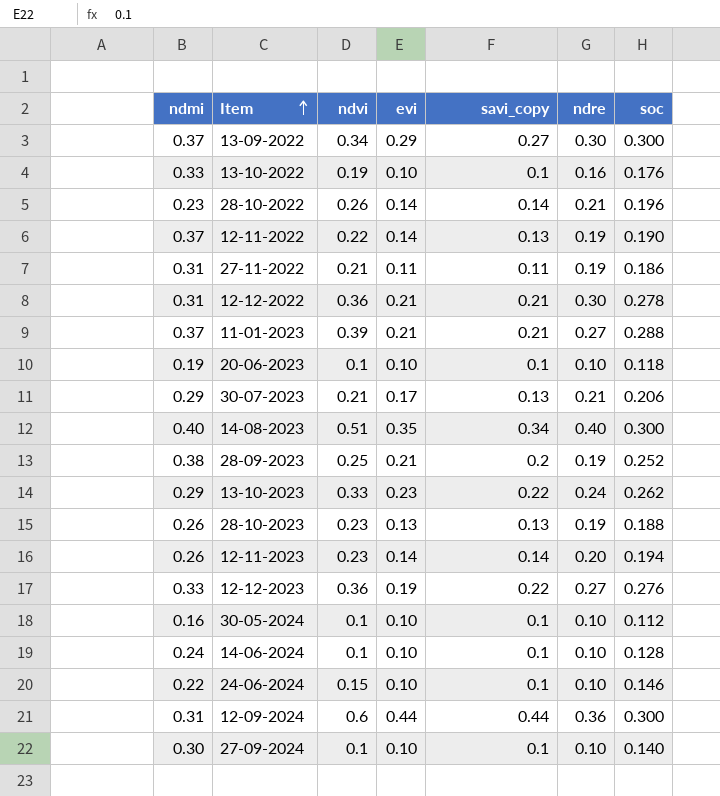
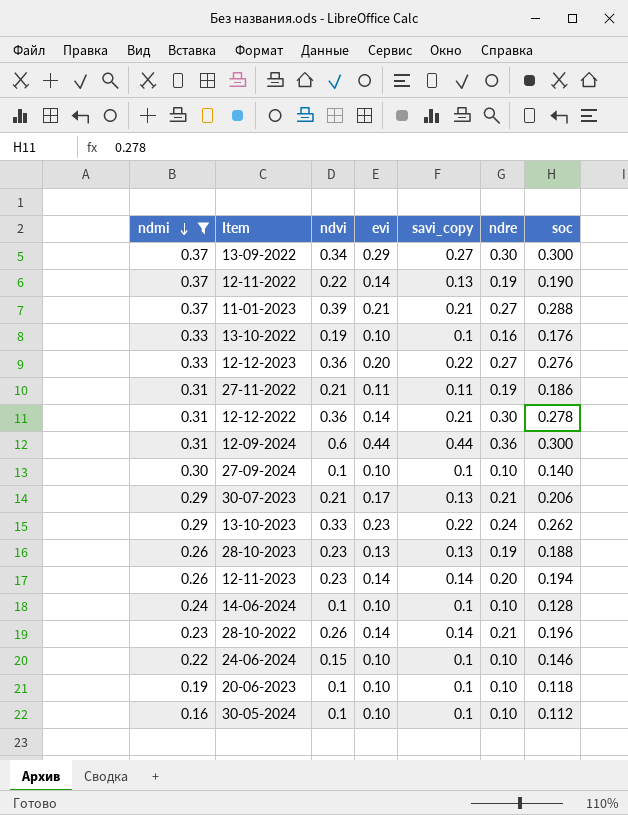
filter: none -> ndmi <= 0.37
row order: Item ascending -> ndmi descending
12-12-2023 | evi: 0.19 -> 0.20
12-12-2022 | evi: 0.21 -> 0.14

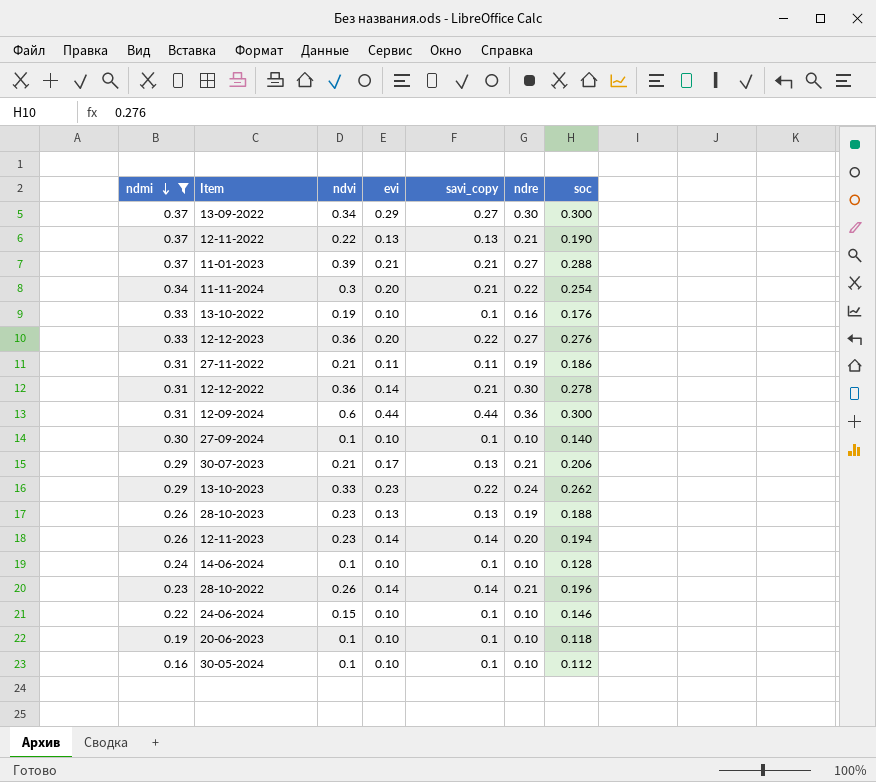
12-11-2022 | evi: 0.14 -> 0.13
12-11-2022 | ndre: 0.19 -> 0.21
row 11-11-2024: none -> 0.34 | 0.3 | 0.20 | 0.21 | 0.22 | 0.254

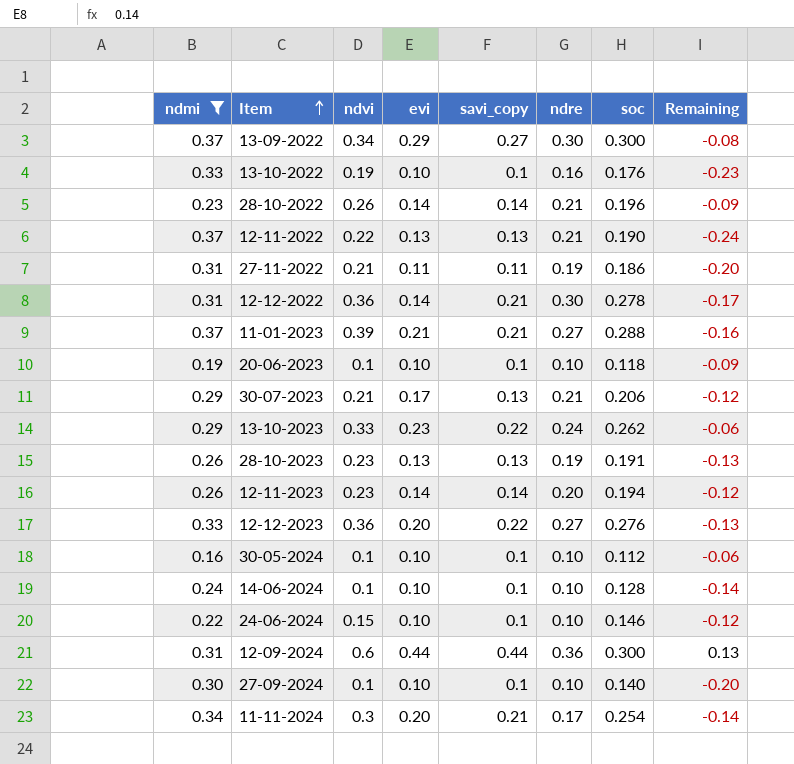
row order: ndmi descending -> Item ascending
column Remaining | formula: none -> [evi] - [ndmi]
28-10-2023 | soc: 0.188 -> 0.191
11-11-2024 | ndre: 0.22 -> 0.17

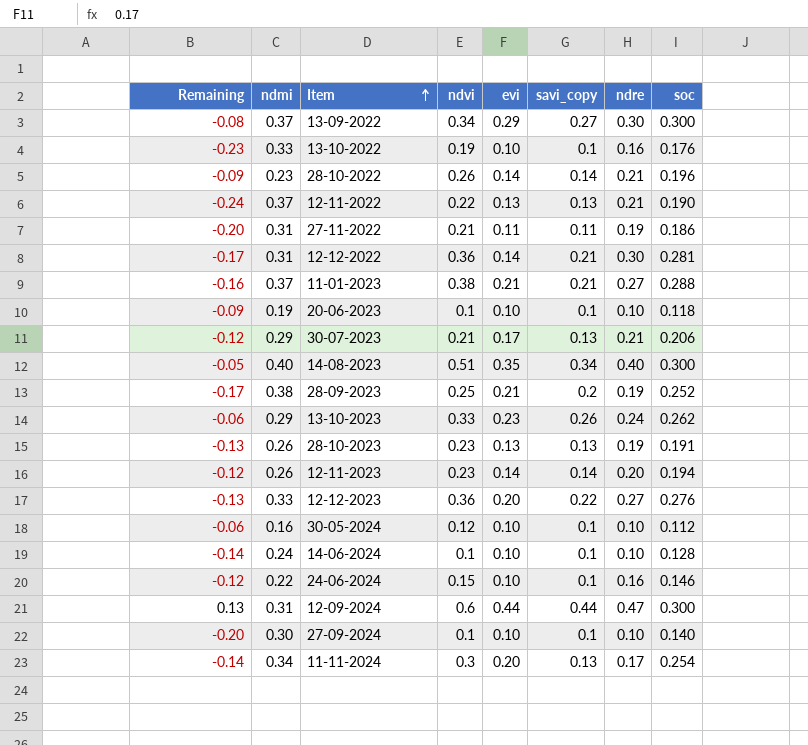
filter: ndmi <= 0.37 -> none
column Remaining | position: 8 -> 1
12-12-2022 | soc: 0.278 -> 0.281
11-01-2023 | ndvi: 0.39 -> 0.38
13-10-2023 | savi_copy: 0.22 -> 0.26
30-05-2024 | ndvi: 0.1 -> 0.12
24-06-2024 | ndre: 0.10 -> 0.16
12-09-2024 | ndre: 0.36 -> 0.47
11-11-2024 | savi_copy: 0.21 -> 0.13

